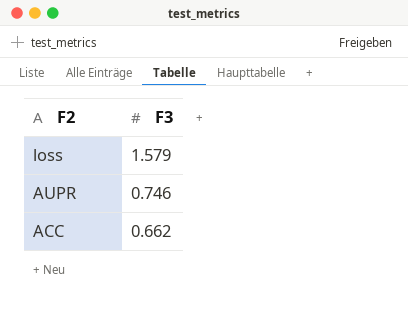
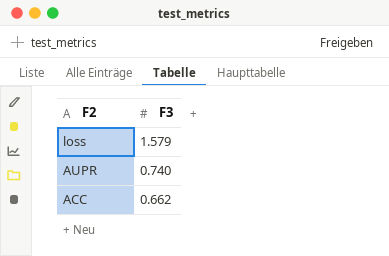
AUPR | F3: 0.746 -> 0.740

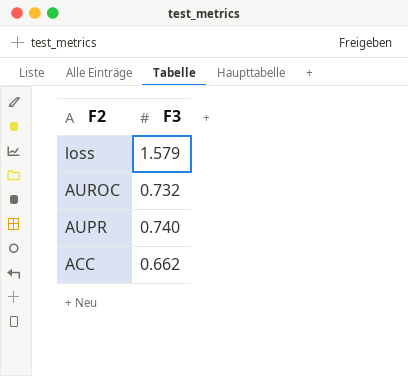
row AUROC: none -> 0.732

